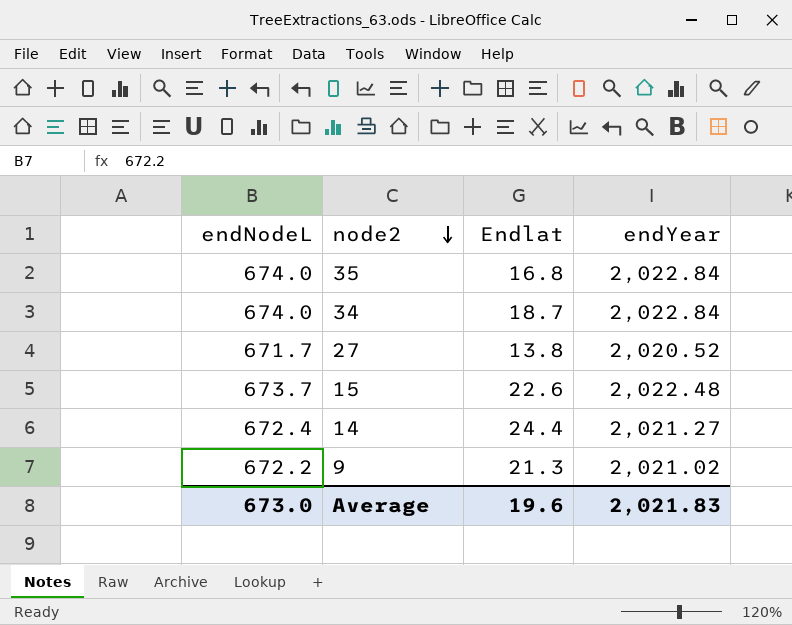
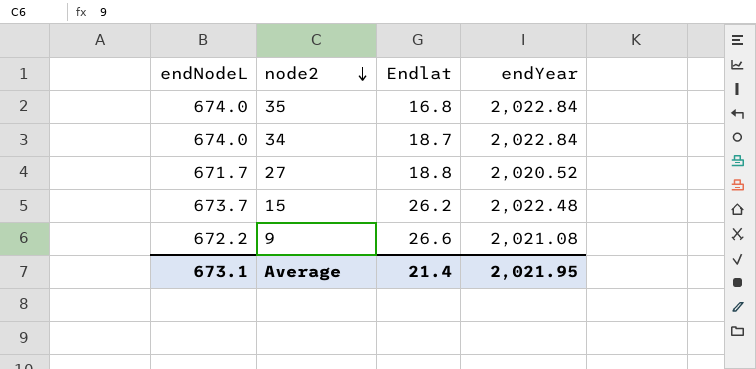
row 14: 672.4 | 24.4 | 2,021.27 -> none
27 | Endlat: 13.8 -> 18.8
15 | Endlat: 22.6 -> 26.2
9 | Endlat: 21.3 -> 26.6
9 | endYear: 2,021.02 -> 2,021.08
Average | endNodeL: 673.0 -> 673.1
Average | Endlat: 19.6 -> 21.4
Average | endYear: 2,021.83 -> 2,021.95

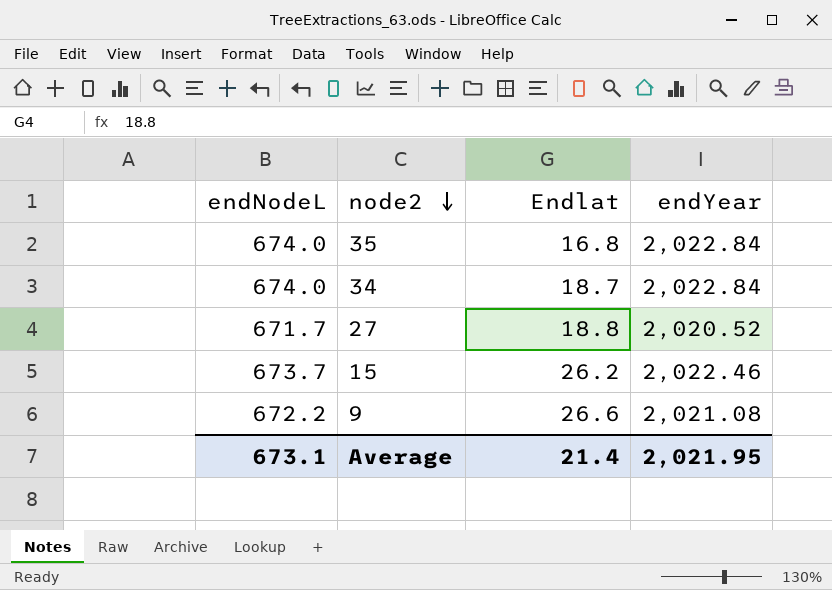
15 | endYear: 2,022.48 -> 2,022.46

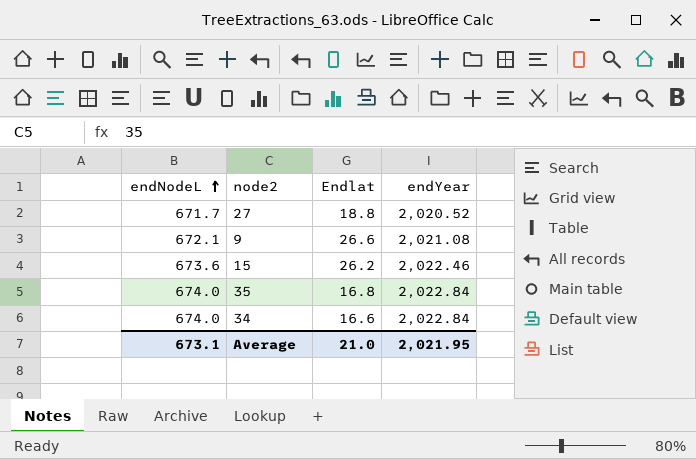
row order: node2 descending -> endNodeL ascending
9 | endNodeL: 672.2 -> 672.1
15 | endNodeL: 673.7 -> 673.6
34 | Endlat: 18.7 -> 16.6
Average | Endlat: 21.4 -> 21.0

